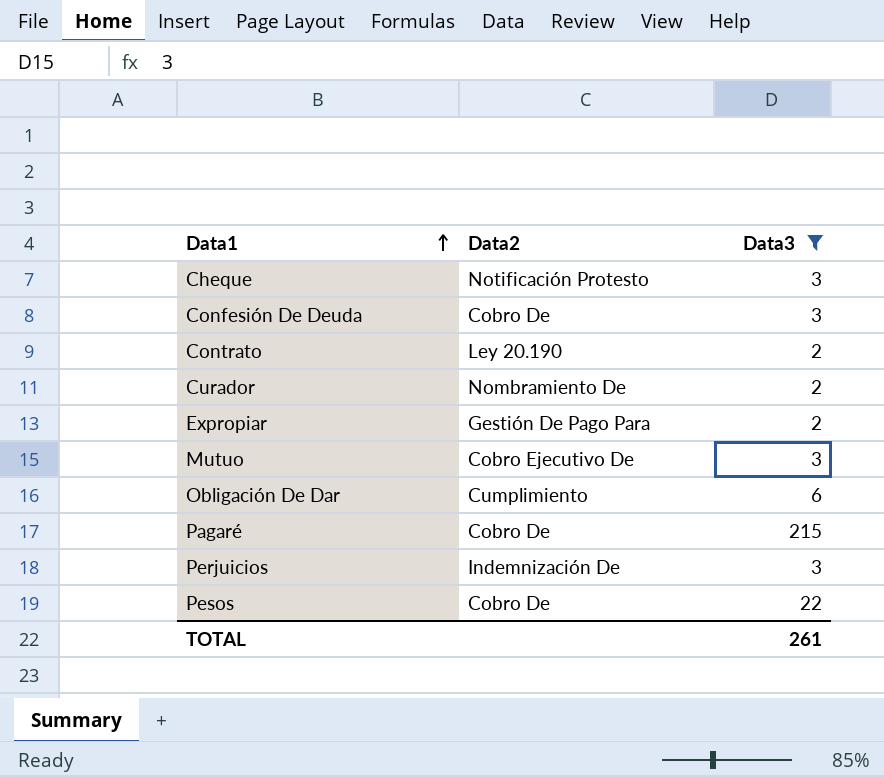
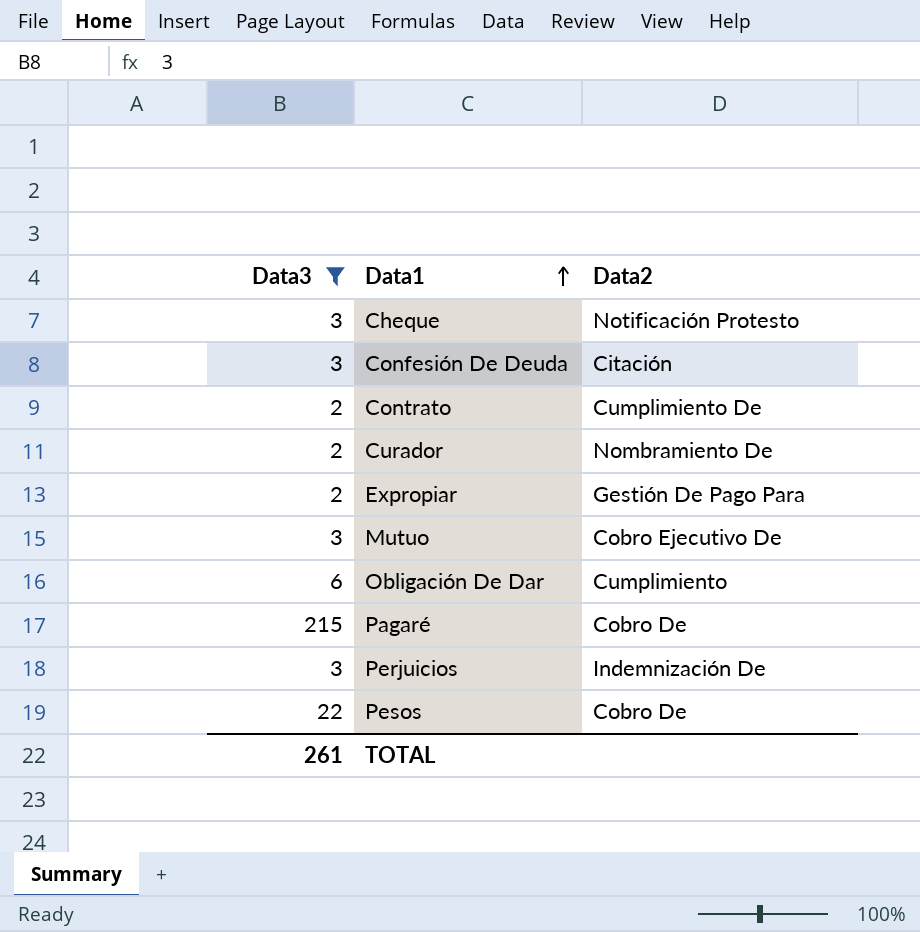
column Data3 | position: 3 -> 1
Confesión De Deuda | Data2: Cobro De -> Citación
Contrato | Data2: Ley 20.190 -> Cumplimiento De

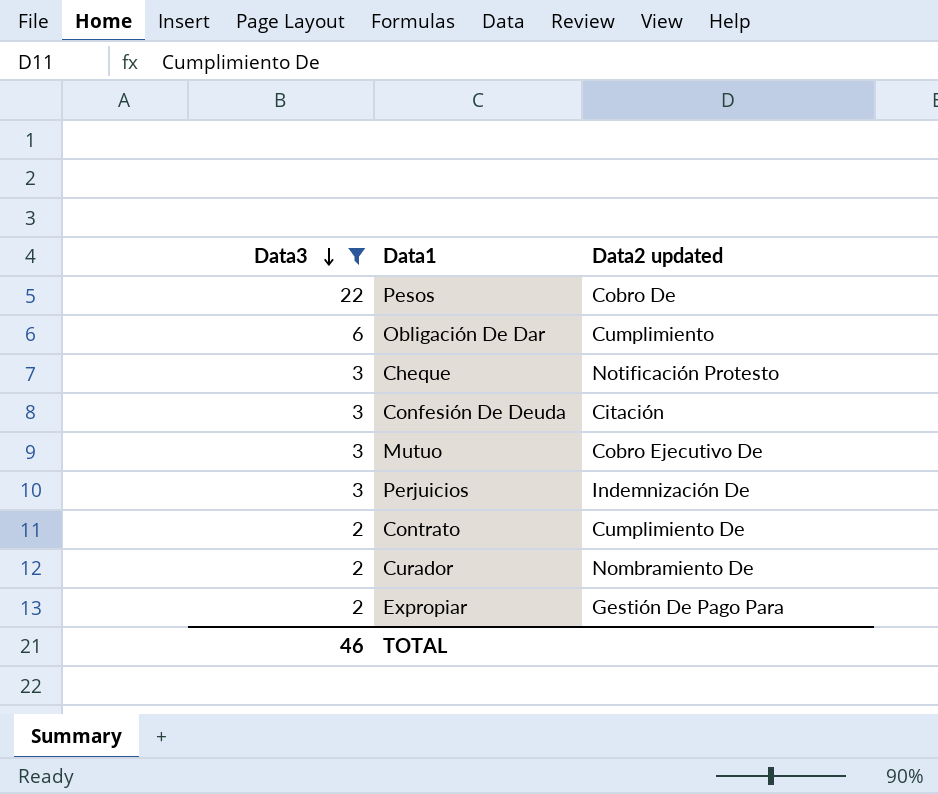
row order: Data1 ascending -> Data3 descending
column name: Data2 -> Data2 updated
row Pagaré: 215 | Cobro De -> none
TOTAL | Data3: 261 -> 46

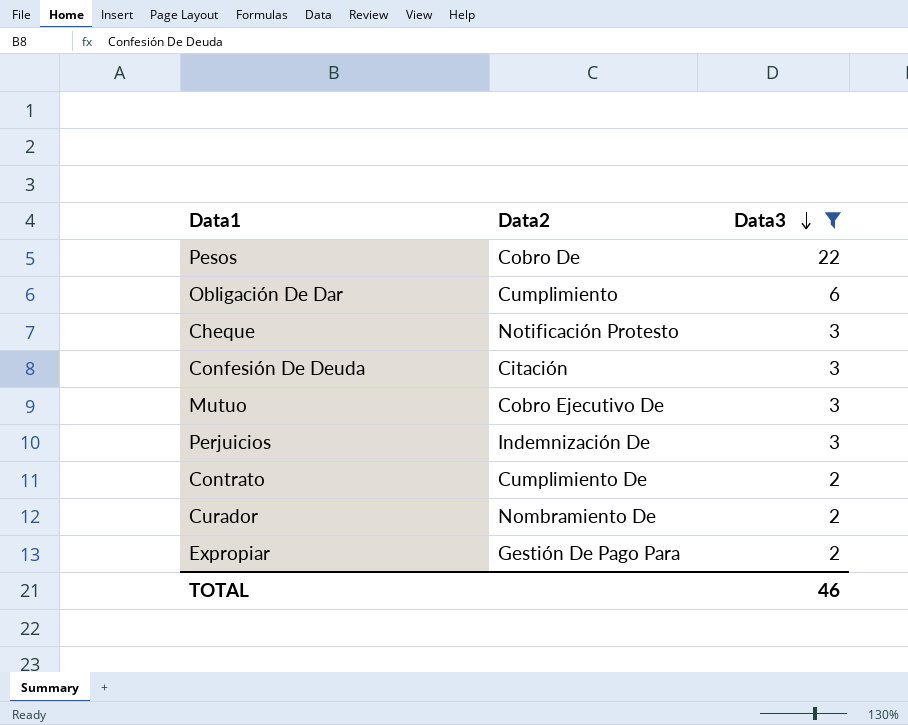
column name: Data2 updated -> Data2
column Data3 | position: 1 -> 3

